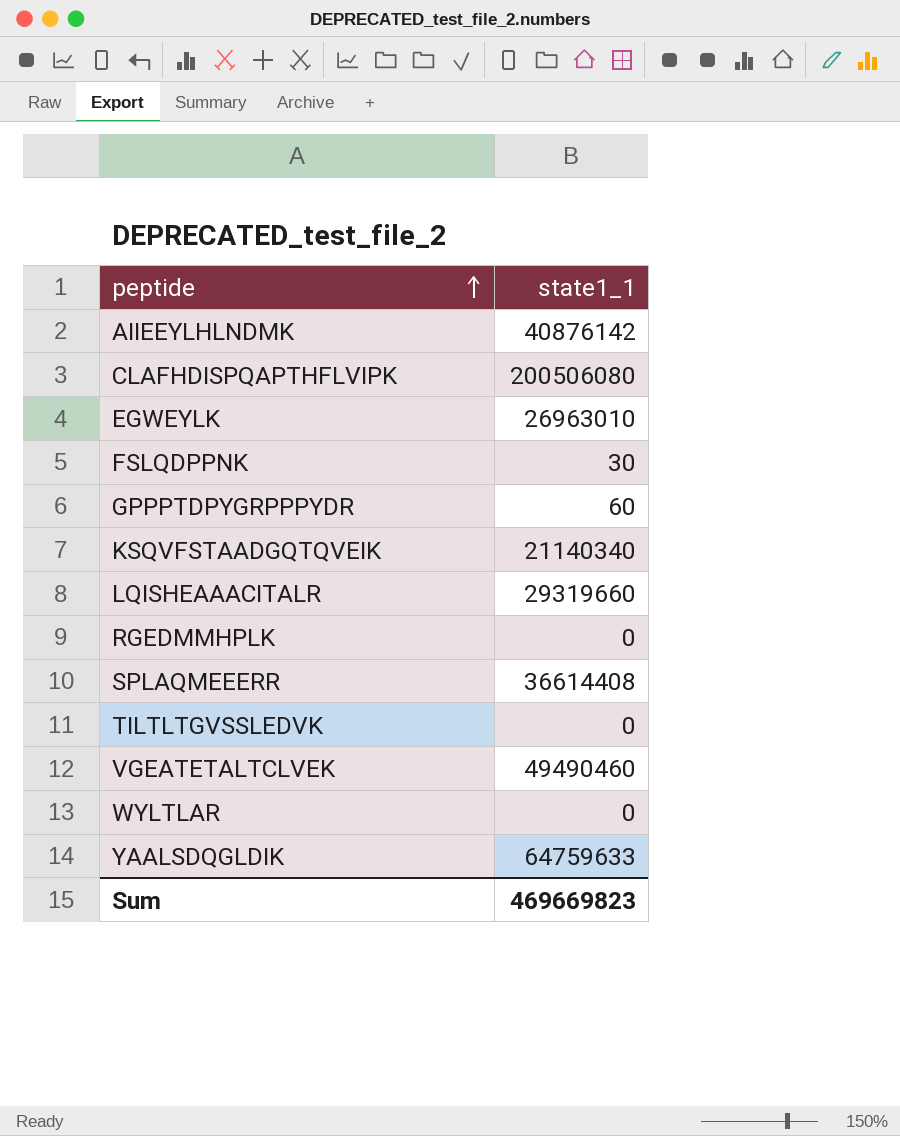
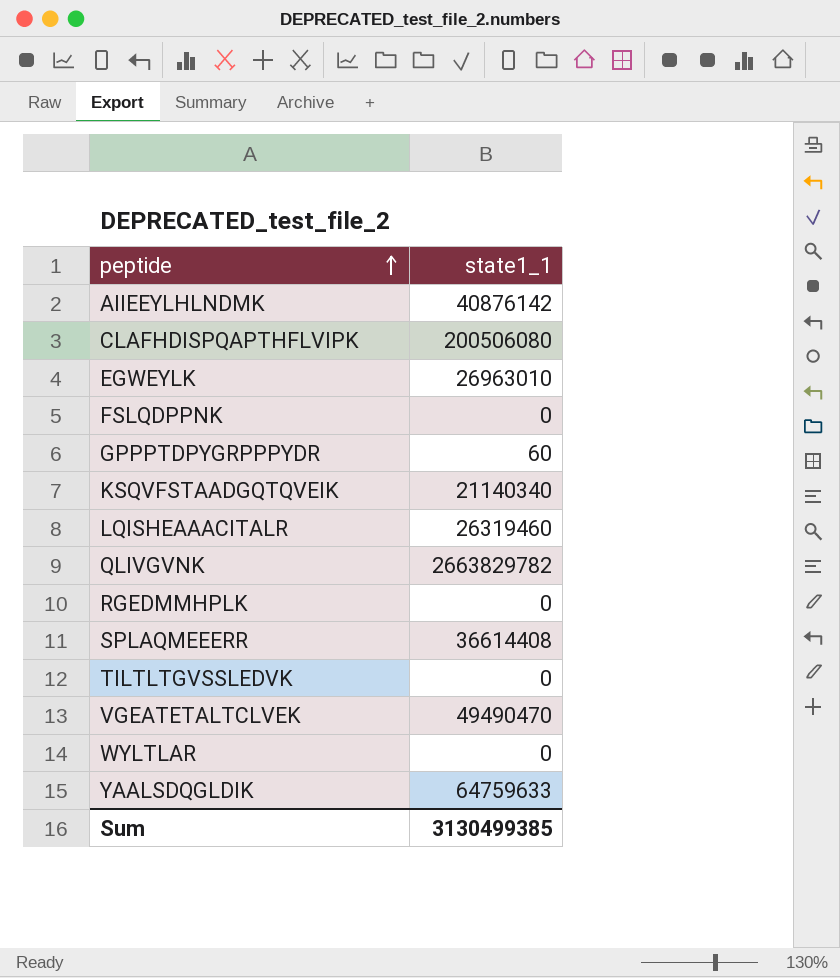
FSLQDPPNK | state1_1: 30 -> 0
LQISHEAAACITALR | state1_1: 29319660 -> 26319460
row QLIVGVNK: none -> 2663829782
VGEATETALTCLVEK | state1_1: 49490460 -> 49490470
Sum | state1_1: 469669823 -> 3130499385

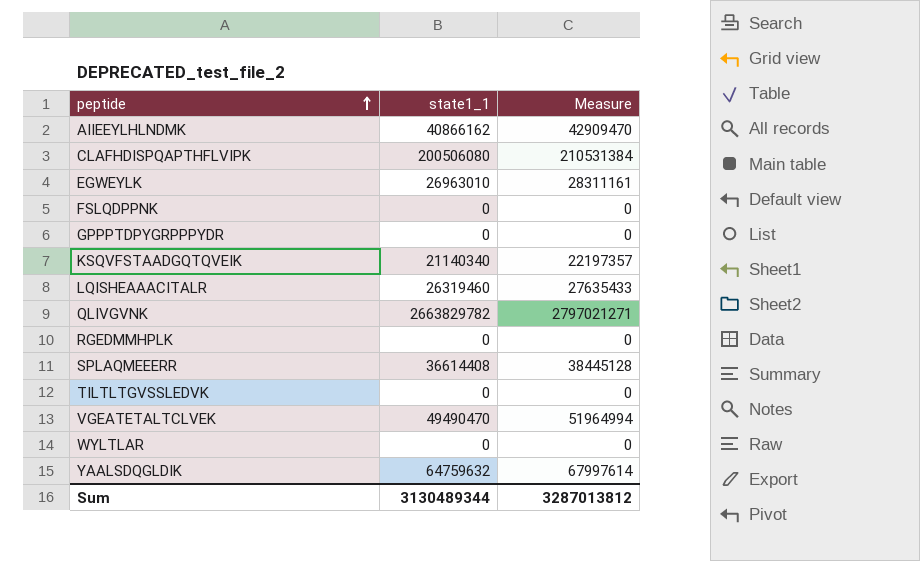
column Measure | formula: none -> [state1_1] * 1.05
AIIEEYLHLNDMK | state1_1: 40876142 -> 40866162
GPPPTDPYGRPPPYDR | state1_1: 60 -> 0
YAALSDQGLDIK | state1_1: 64759633 -> 64759632
Sum | state1_1: 3130499385 -> 3130489344

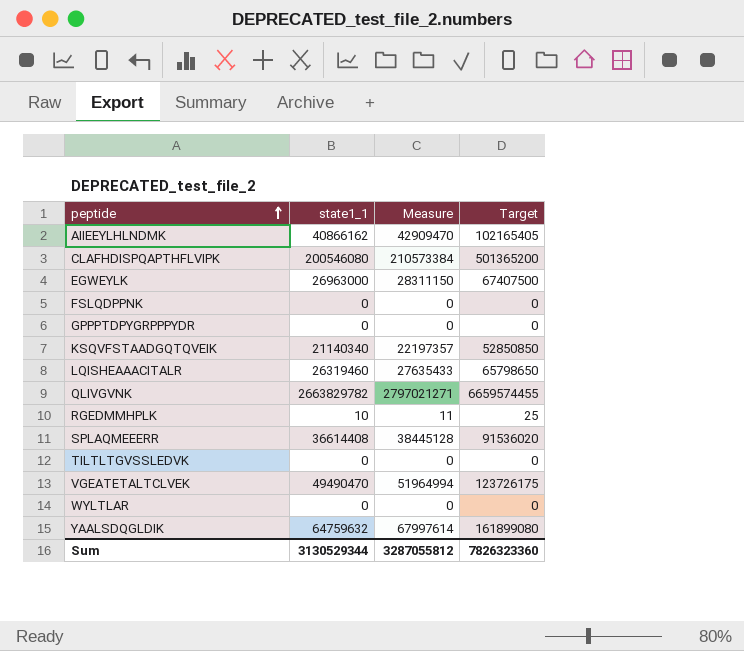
column Target | formula: none -> [state1_1] * 2.5
CLAFHDISPQAPTHFLVIPK | state1_1: 200506080 -> 200546080
CLAFHDISPQAPTHFLVIPK | Measure: 210531384 -> 210573384
EGWEYLK | state1_1: 26963010 -> 26963000
EGWEYLK | Measure: 28311161 -> 28311150
RGEDMMHPLK | state1_1: 0 -> 10
RGEDMMHPLK | Measure: 0 -> 11
Sum | state1_1: 3130489344 -> 3130529344
Sum | Measure: 3287013812 -> 3287055812

